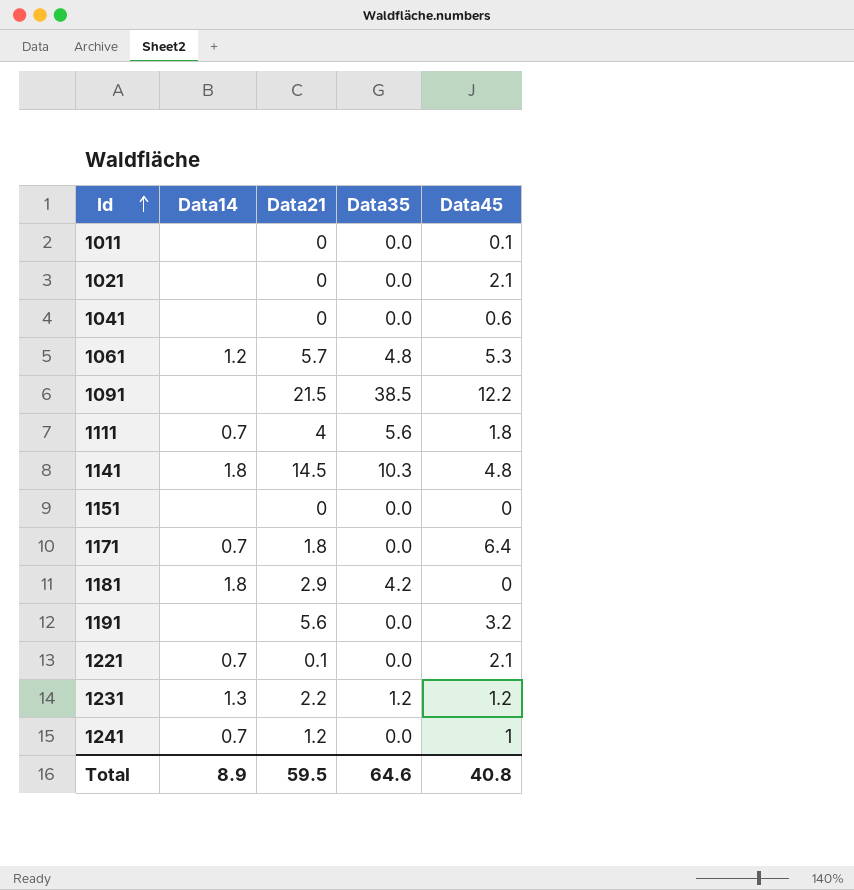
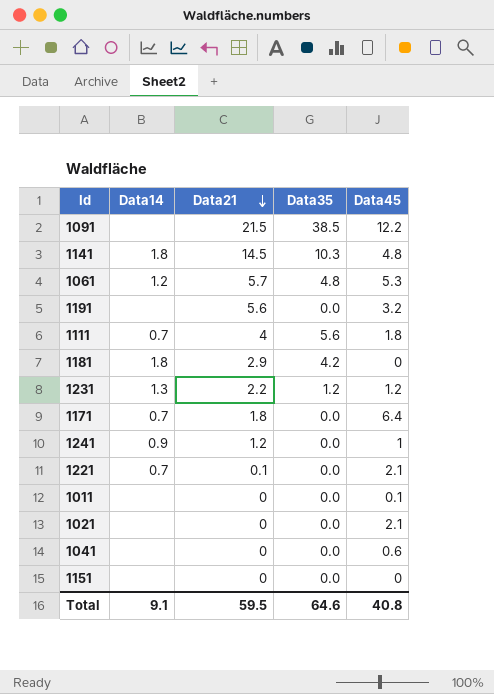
row order: Id ascending -> Data21 descending
1241 | Data14: 0.7 -> 0.9
Total | Data14: 8.9 -> 9.1

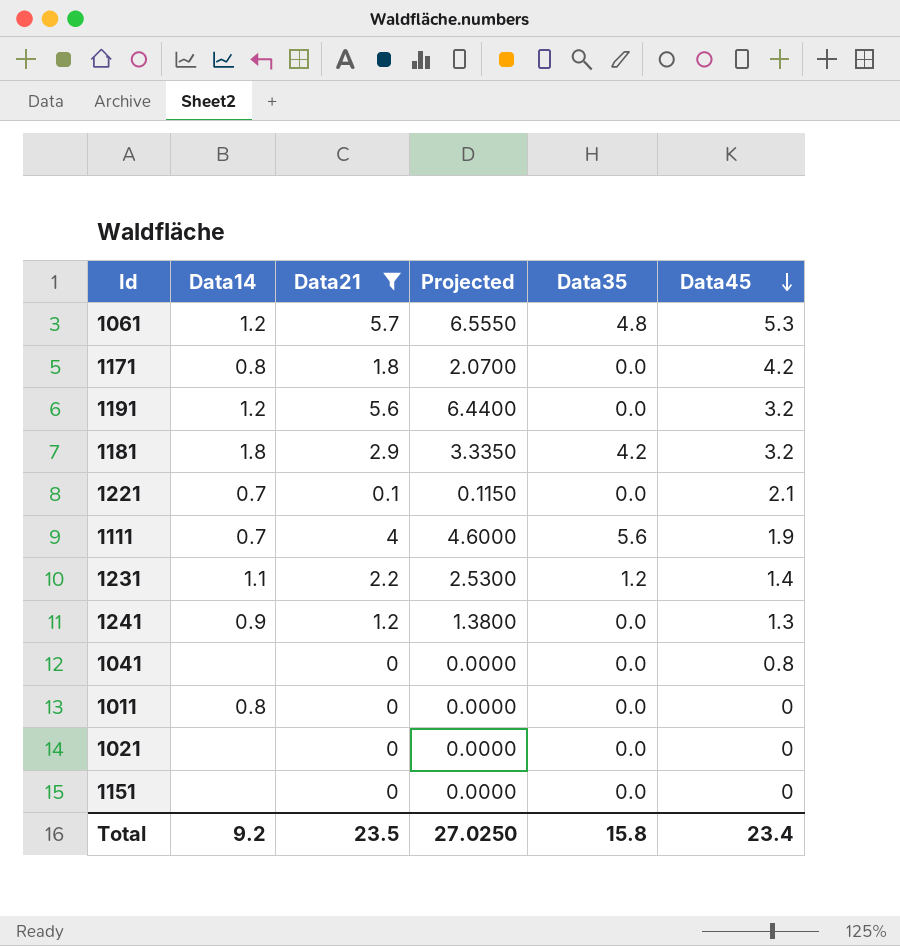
filter: none -> Data21 <= 5.7
row order: Data21 descending -> Data45 descending
column Projected | formula: none -> [Data21] * 1.15
1171 | Data14: 0.7 -> 0.8
1171 | Data45: 6.4 -> 4.2
1191 | Data14: none -> 1.2
1181 | Data45: 0 -> 3.2
1111 | Data45: 1.8 -> 1.9
1231 | Data14: 1.3 -> 1.1
1231 | Data45: 1.2 -> 1.4
1241 | Data45: 1 -> 1.3
1041 | Data45: 0.6 -> 0.8
1011 | Data14: none -> 0.8
1011 | Data45: 0.1 -> 0
1021 | Data45: 2.1 -> 0
Total | Data14: 9.1 -> 9.2
Total | Data21: 59.5 -> 23.5
Total | Data35: 64.6 -> 15.8
Total | Data45: 40.8 -> 23.4

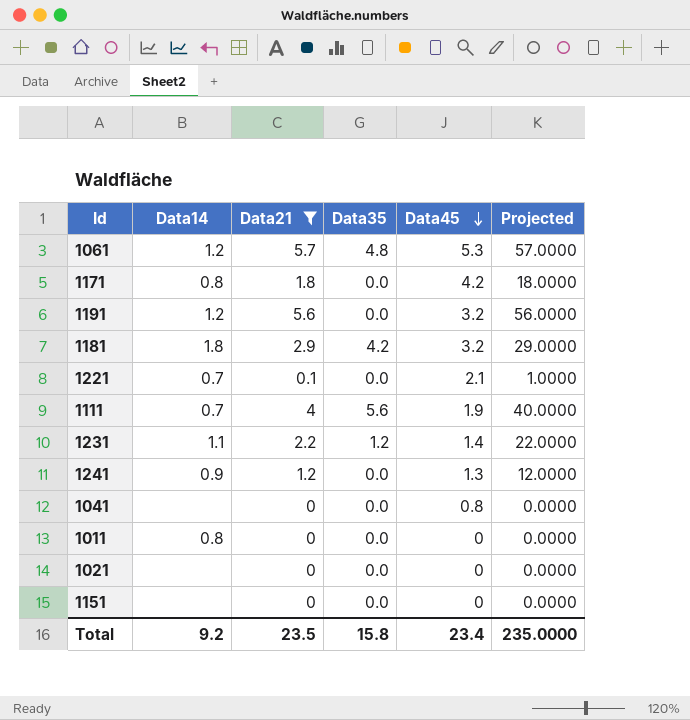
column Projected | formula: [Data21] * 1.15 -> [Data21] * 10
column Projected | position: 4 -> 6
Total | Projected: 27.0250 -> 235.0000

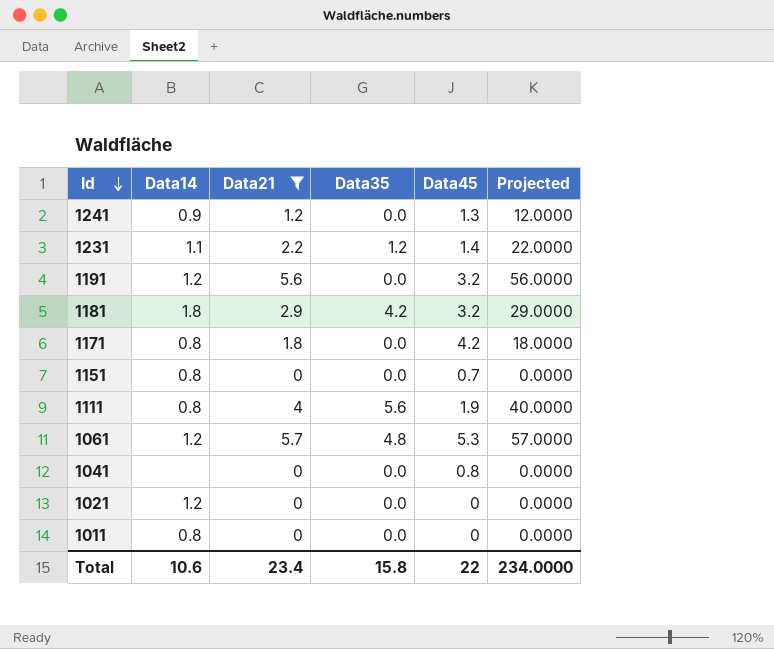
row order: Data45 descending -> Id descending
row 1221: 0.7 | 0.1 | 0.0 | 2.1 | 1.0000 -> none
1151 | Data14: none -> 0.8
1151 | Data45: 0 -> 0.7
1111 | Data14: 0.7 -> 0.8
1021 | Data14: none -> 1.2
Total | Data14: 9.2 -> 10.6
Total | Data21: 23.5 -> 23.4
Total | Data45: 23.4 -> 22
Total | Projected: 235.0000 -> 234.0000

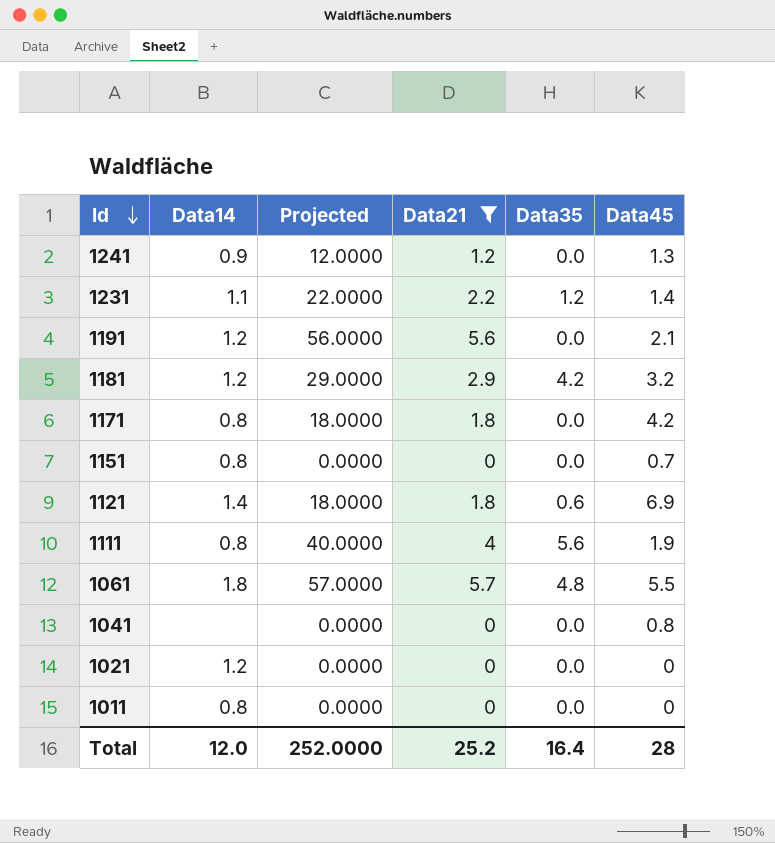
column Projected | position: 6 -> 3
1191 | Data45: 3.2 -> 2.1
1181 | Data14: 1.8 -> 1.2
row 1121: none -> 1.4 | 18.0000 | 1.8 | 0.6 | 6.9
1061 | Data14: 1.2 -> 1.8
1061 | Data45: 5.3 -> 5.5
Total | Data14: 10.6 -> 12.0
Total | Projected: 234.0000 -> 252.0000
Total | Data21: 23.4 -> 25.2
Total | Data35: 15.8 -> 16.4
Total | Data45: 22 -> 28

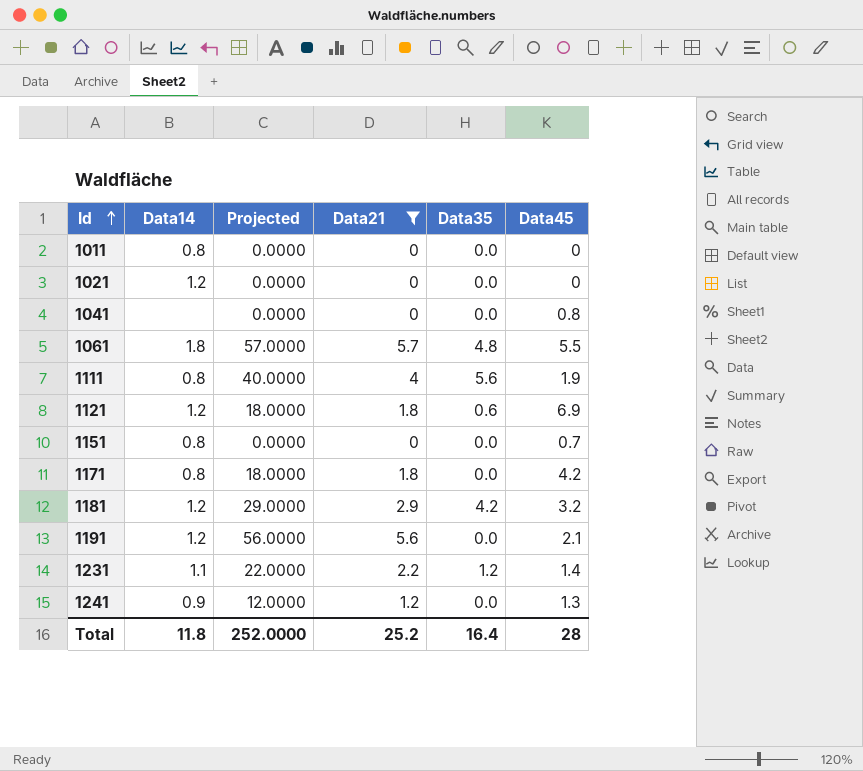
row order: Id descending -> Id ascending
1121 | Data14: 1.4 -> 1.2
Total | Data14: 12.0 -> 11.8

